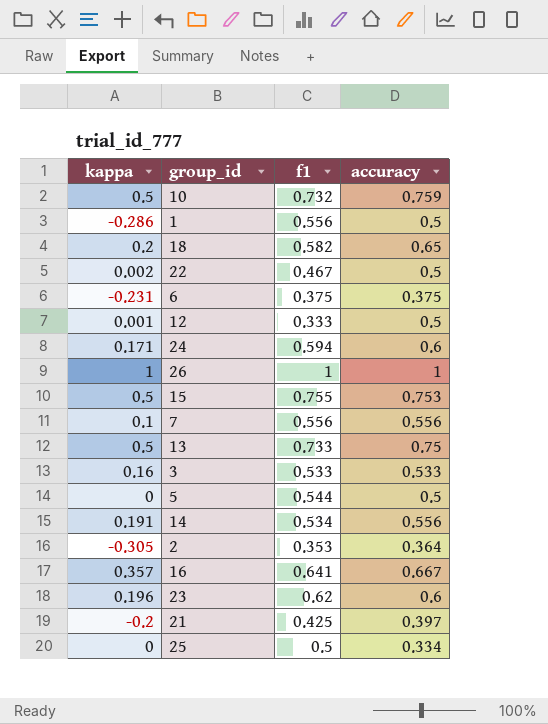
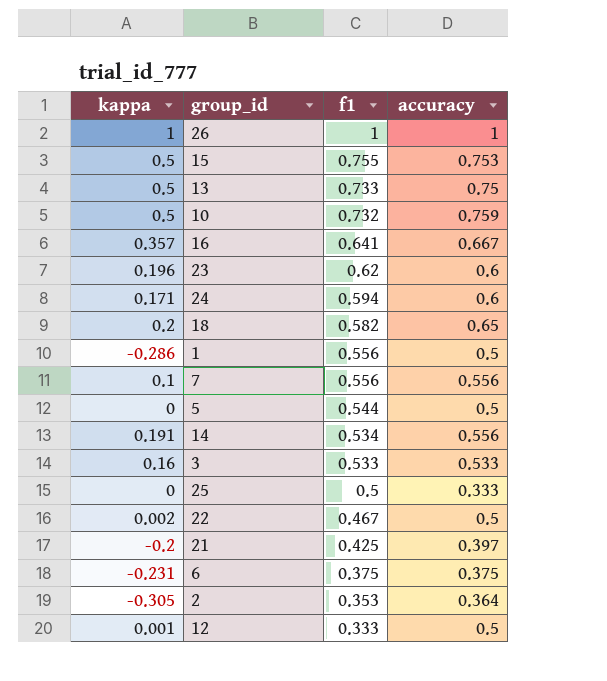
row order: none -> f1 descending
25 | accuracy: 0.334 -> 0.333

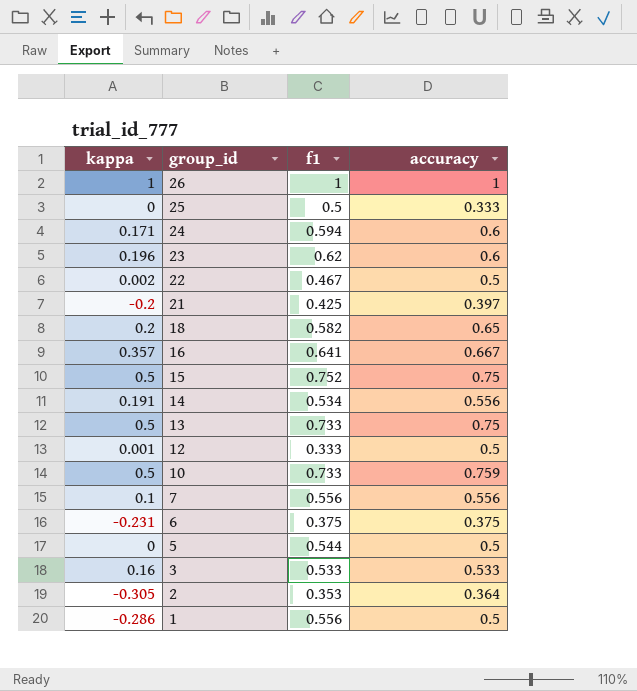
row order: f1 descending -> group_id descending
15 | f1: 0.755 -> 0.752
15 | accuracy: 0.753 -> 0.75
10 | f1: 0.732 -> 0.733

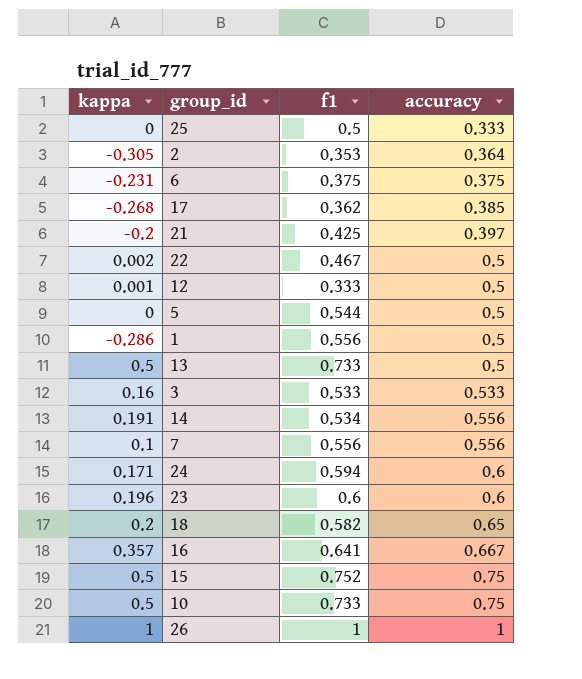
row order: group_id descending -> accuracy ascending
row 17: none -> -0.268 | 0.362 | 0.385
13 | accuracy: 0.75 -> 0.5
23 | f1: 0.62 -> 0.6
10 | accuracy: 0.759 -> 0.75

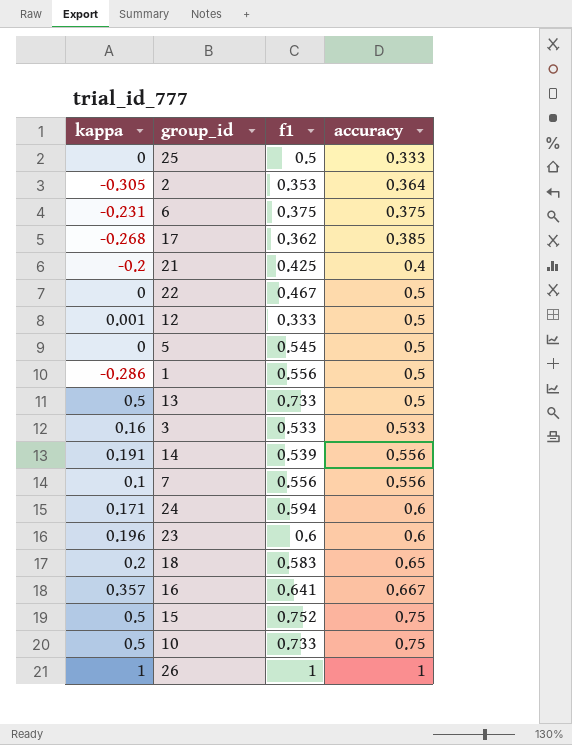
21 | accuracy: 0.397 -> 0.4
22 | kappa: 0.002 -> 0
5 | f1: 0.544 -> 0.545
14 | f1: 0.534 -> 0.539
18 | f1: 0.582 -> 0.583

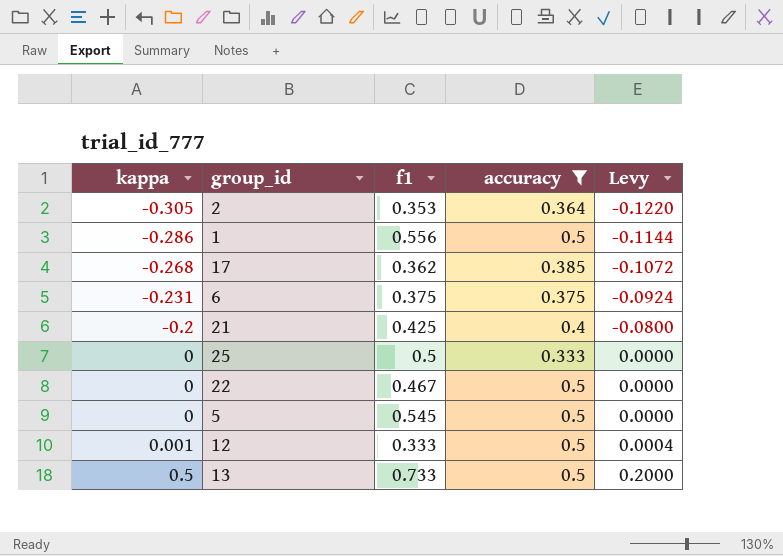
filter: none -> accuracy <= 0.5
row order: accuracy ascending -> kappa ascending
column Levy | formula: none -> [kappa] * 0.4

